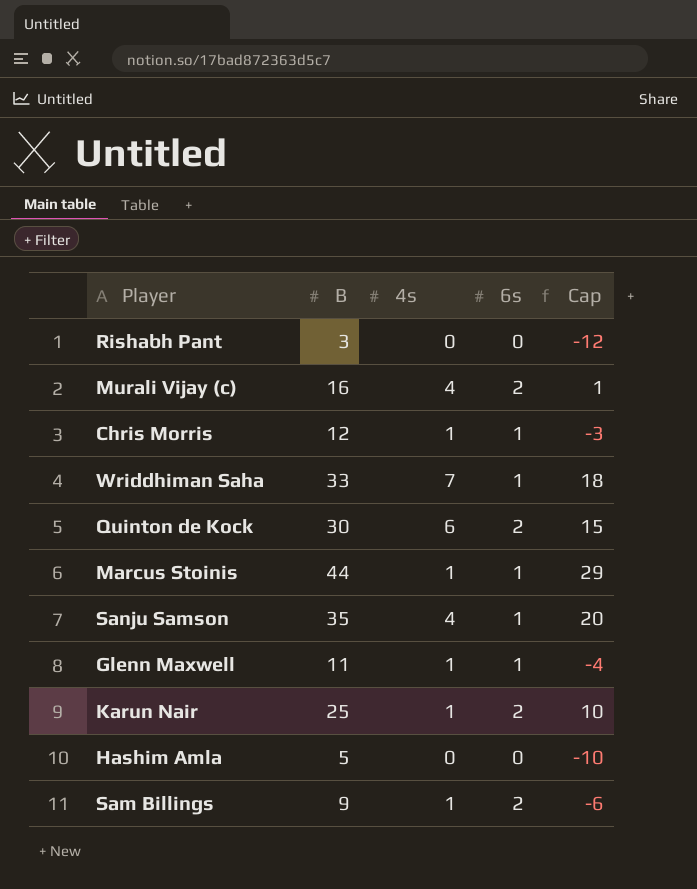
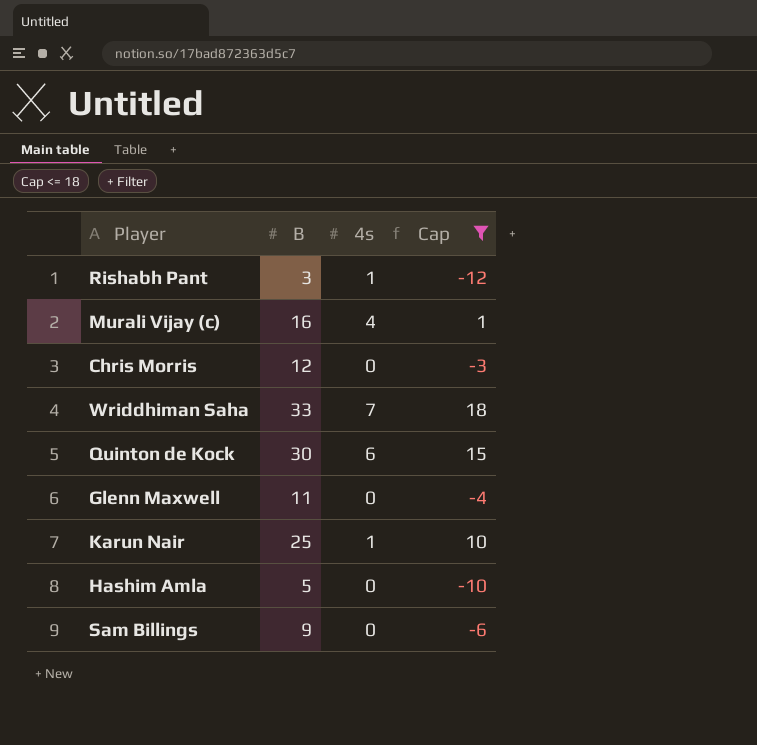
filter: none -> Cap <= 18
column 6s | position: 4 -> none
Rishabh Pant | 4s: 0 -> 1
Chris Morris | 4s: 1 -> 0
Glenn Maxwell | 4s: 1 -> 0
Sam Billings | 4s: 1 -> 0

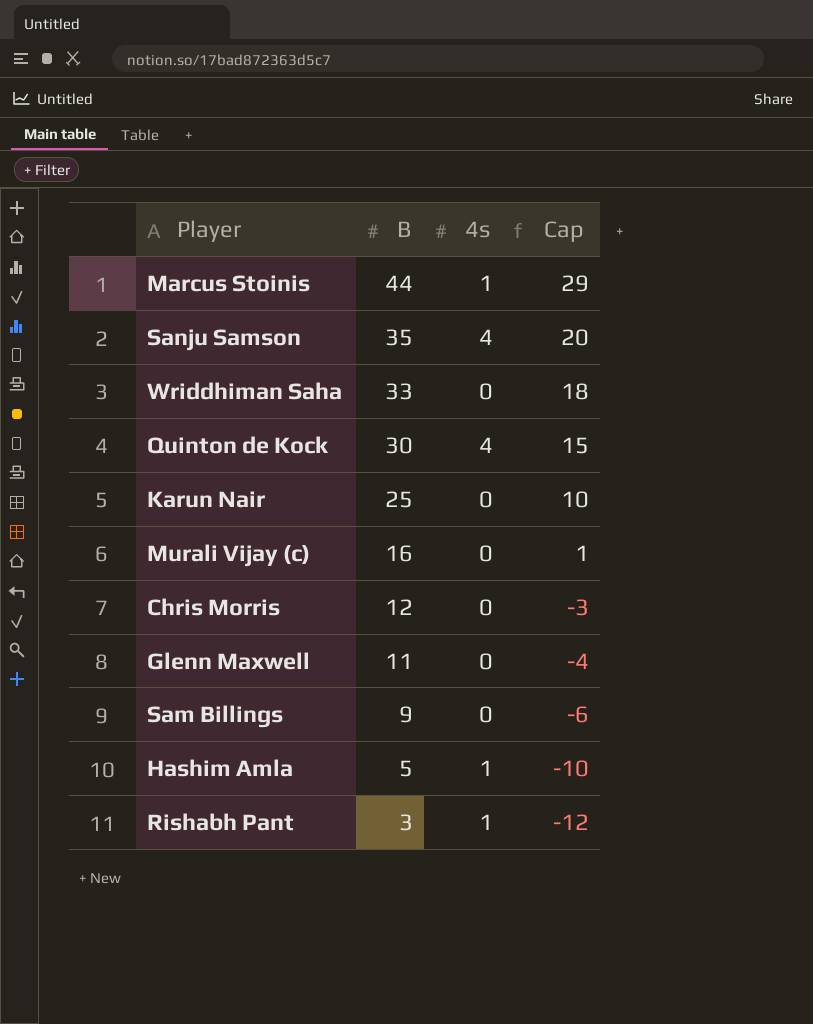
filter: Cap <= 18 -> none
row order: none -> B descending
Wriddhiman Saha | 4s: 7 -> 0
Quinton de Kock | 4s: 6 -> 4
Karun Nair | 4s: 1 -> 0
Murali Vijay (c) | 4s: 4 -> 0
Hashim Amla | 4s: 0 -> 1

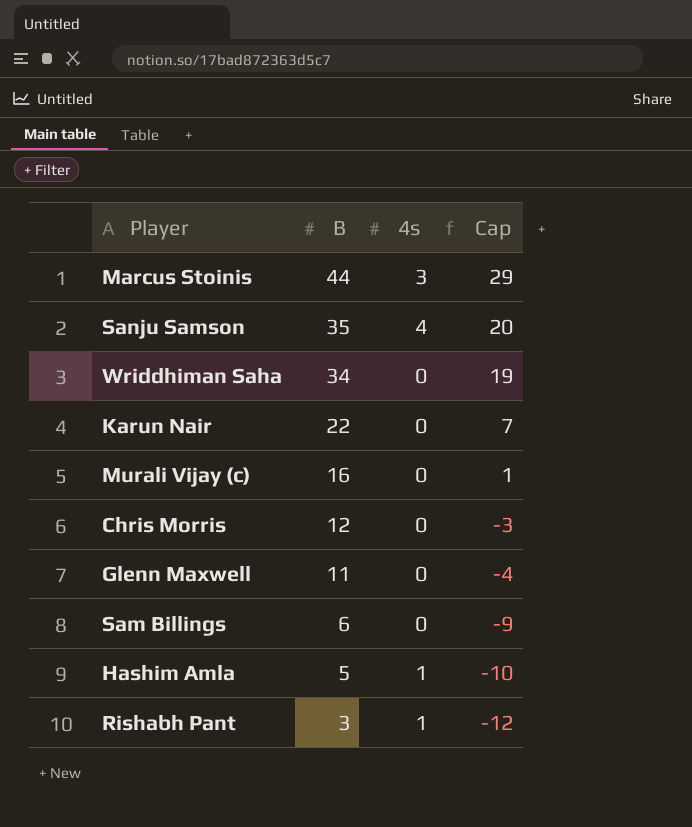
row Quinton de Kock: 30 | 4 | 15 -> none
Marcus Stoinis | 4s: 1 -> 3
Wriddhiman Saha | B: 33 -> 34
Wriddhiman Saha | Cap: 18 -> 19
Karun Nair | B: 25 -> 22
Karun Nair | Cap: 10 -> 7
Sam Billings | B: 9 -> 6
Sam Billings | Cap: -6 -> -9

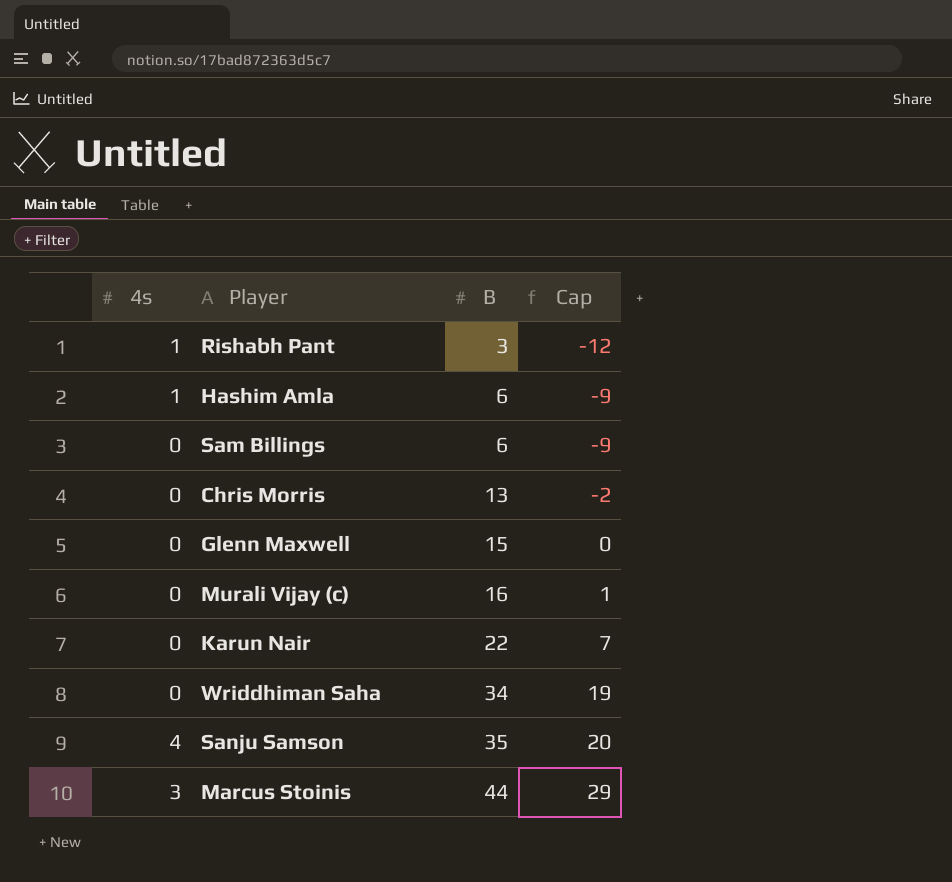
row order: B descending -> B ascending
column 4s | position: 3 -> 1
Hashim Amla | B: 5 -> 6
Hashim Amla | Cap: -10 -> -9
Chris Morris | B: 12 -> 13
Chris Morris | Cap: -3 -> -2
Glenn Maxwell | B: 11 -> 15
Glenn Maxwell | Cap: -4 -> 0

